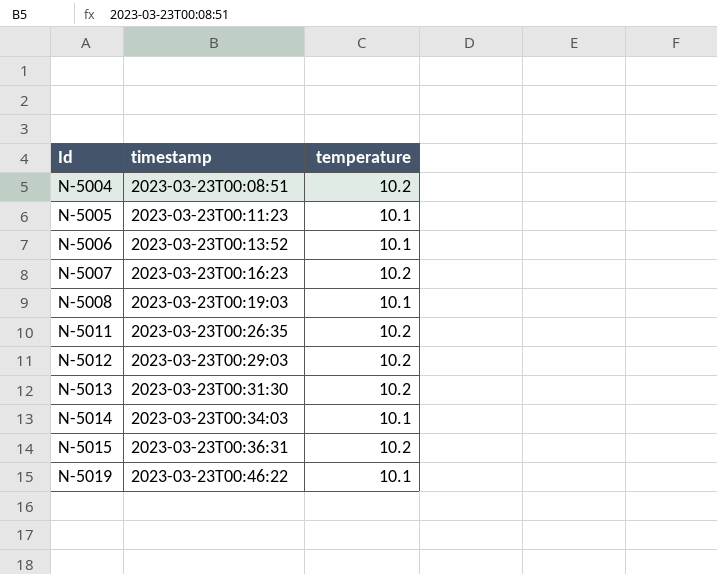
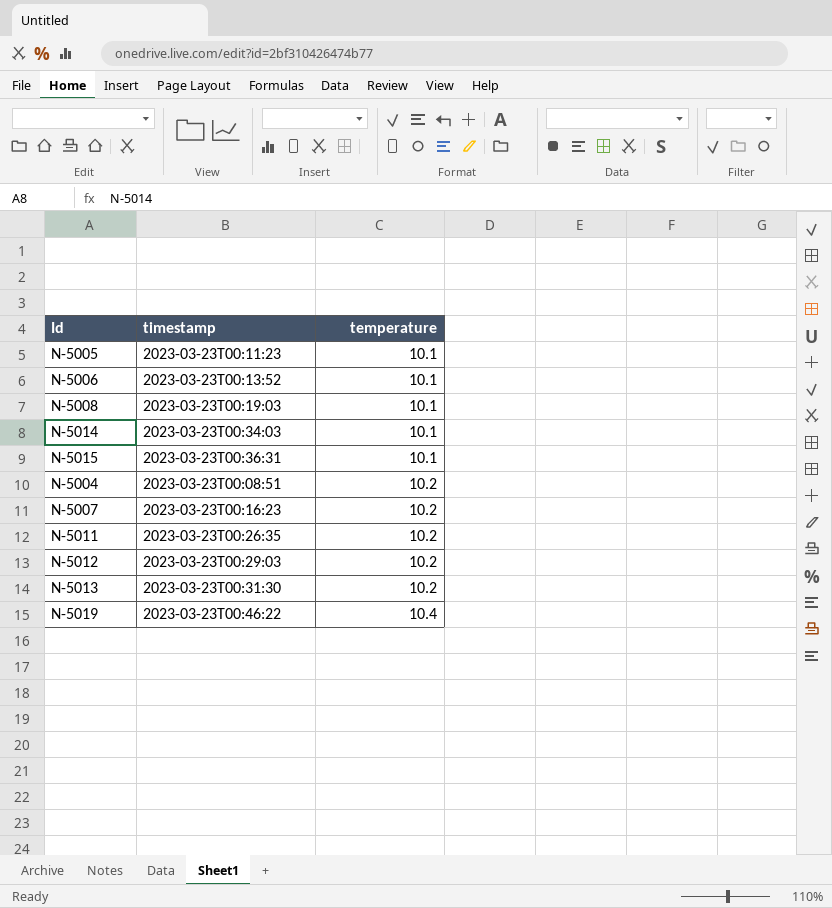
row order: Id ascending -> temperature ascending
N-5015 | temperature: 10.2 -> 10.1
N-5019 | temperature: 10.1 -> 10.4

